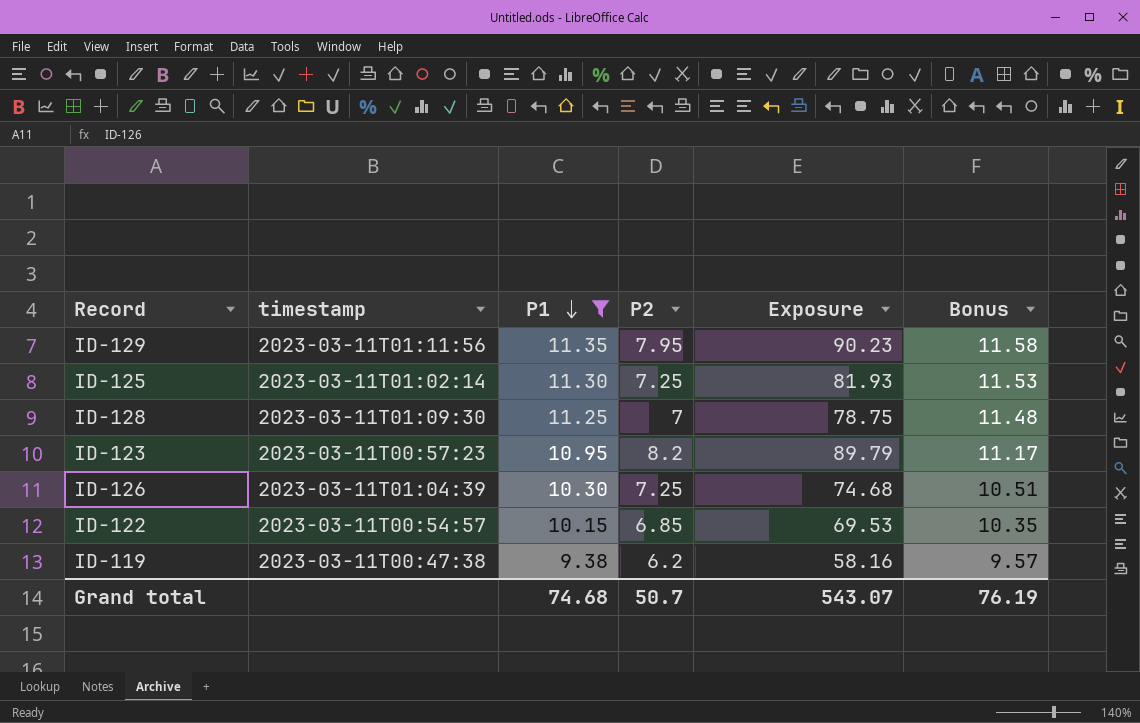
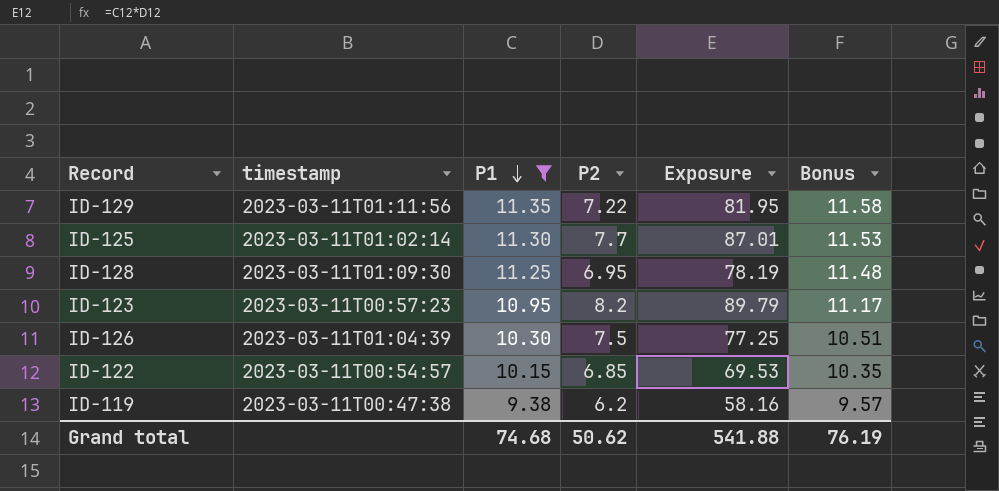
ID-129 | P2: 7.95 -> 7.22
ID-129 | Exposure: 90.23 -> 81.95
ID-125 | P2: 7.25 -> 7.7
ID-125 | Exposure: 81.93 -> 87.01
ID-128 | P2: 7 -> 6.95
ID-128 | Exposure: 78.75 -> 78.19
ID-126 | P2: 7.25 -> 7.5
ID-126 | Exposure: 74.68 -> 77.25
Grand total | P2: 50.7 -> 50.62
Grand total | Exposure: 543.07 -> 541.88

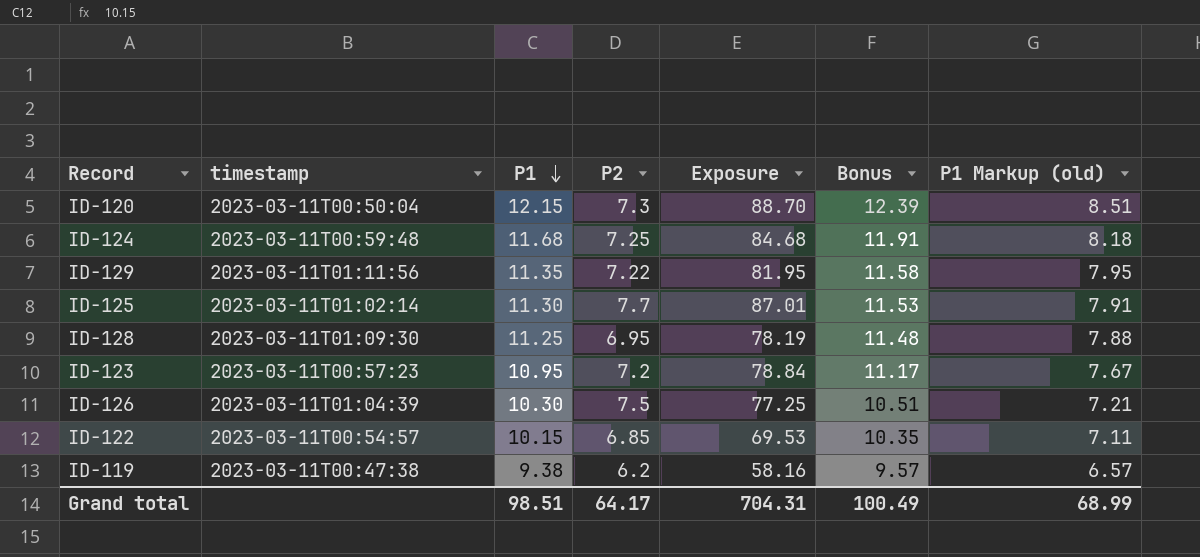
filter: P1 <= 11.35 -> none
column P1 Markup (old) | formula: none -> [P1] * 0.7
ID-123 | P2: 8.2 -> 7.2
ID-123 | Exposure: 89.79 -> 78.84
Grand total | P1: 74.68 -> 98.51
Grand total | P2: 50.62 -> 64.17
Grand total | Exposure: 541.88 -> 704.31
Grand total | Bonus: 76.19 -> 100.49

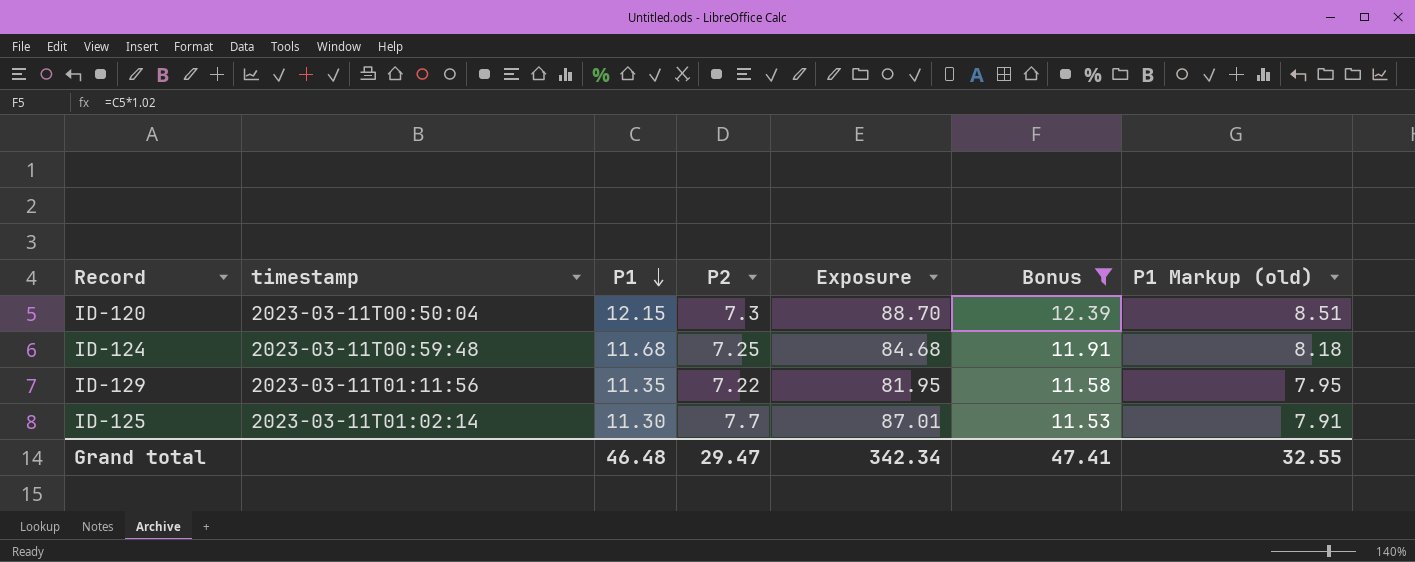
filter: none -> Bonus >= 11.53
Grand total | P1: 98.51 -> 46.48
Grand total | P2: 64.17 -> 29.47
Grand total | Exposure: 704.31 -> 342.34
Grand total | Bonus: 100.49 -> 47.41
Grand total | P1 Markup (old): 68.99 -> 32.55

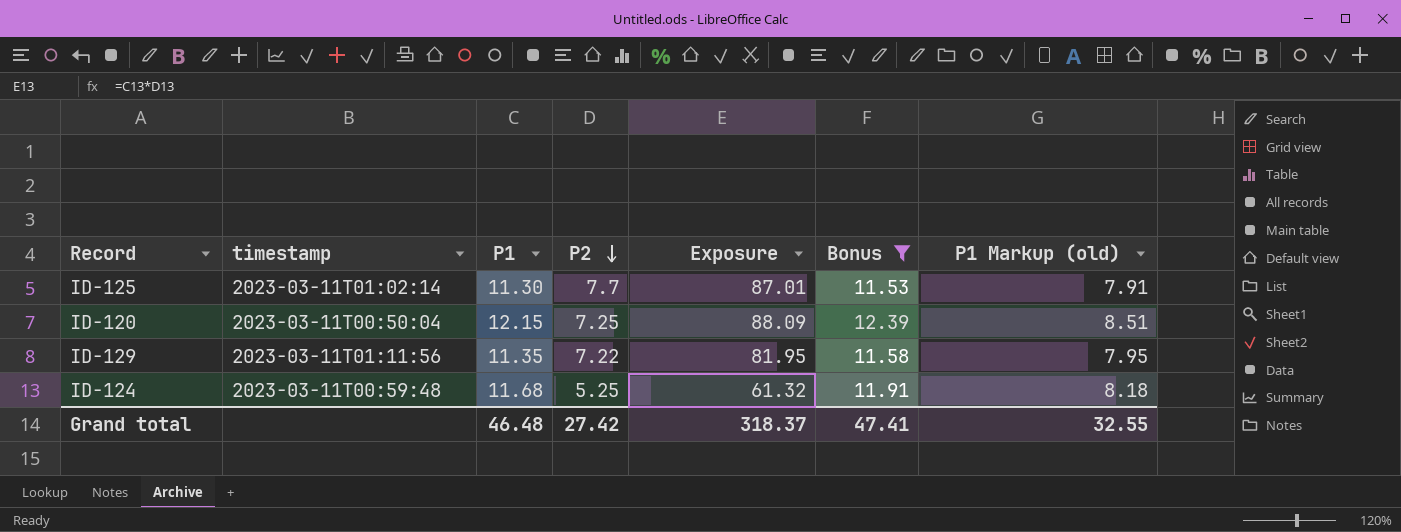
row order: P1 descending -> P2 descending
ID-120 | P2: 7.3 -> 7.25
ID-120 | Exposure: 88.70 -> 88.09
ID-124 | P2: 7.25 -> 5.25
ID-124 | Exposure: 84.68 -> 61.32
Grand total | P2: 29.47 -> 27.42
Grand total | Exposure: 342.34 -> 318.37

